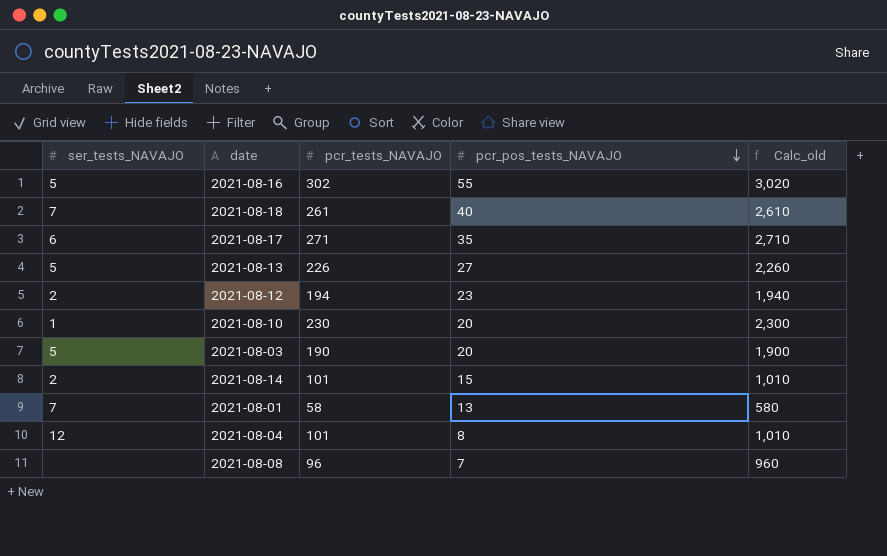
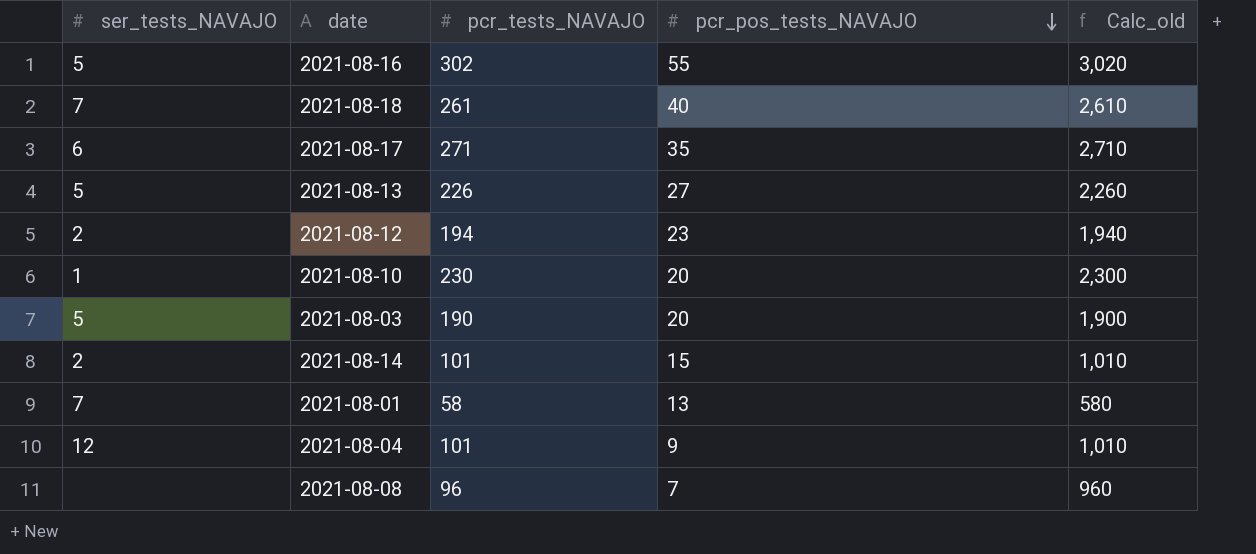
2021-08-04 | pcr_pos_tests_NAVAJO: 8 -> 9

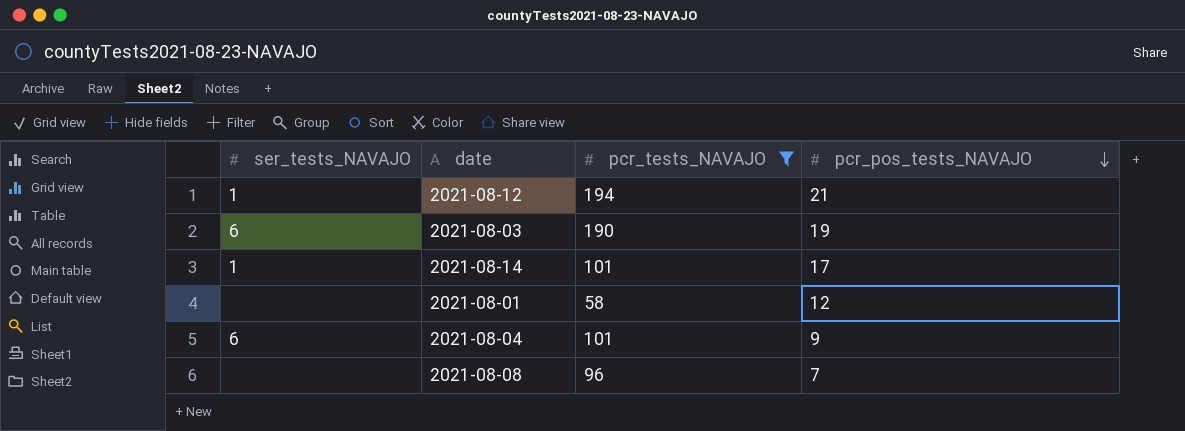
filter: none -> pcr_tests_NAVAJO <= 194
column Calc_old | formula: [pcr_tests_NAVAJO] * 10 -> none
2021-08-12 | ser_tests_NAVAJO: 2 -> 1
2021-08-12 | pcr_pos_tests_NAVAJO: 23 -> 21
2021-08-03 | ser_tests_NAVAJO: 5 -> 6
2021-08-03 | pcr_pos_tests_NAVAJO: 20 -> 19
2021-08-14 | ser_tests_NAVAJO: 2 -> 1
2021-08-14 | pcr_pos_tests_NAVAJO: 15 -> 17
2021-08-01 | ser_tests_NAVAJO: 7 -> none
2021-08-01 | pcr_pos_tests_NAVAJO: 13 -> 12
2021-08-04 | ser_tests_NAVAJO: 12 -> 6

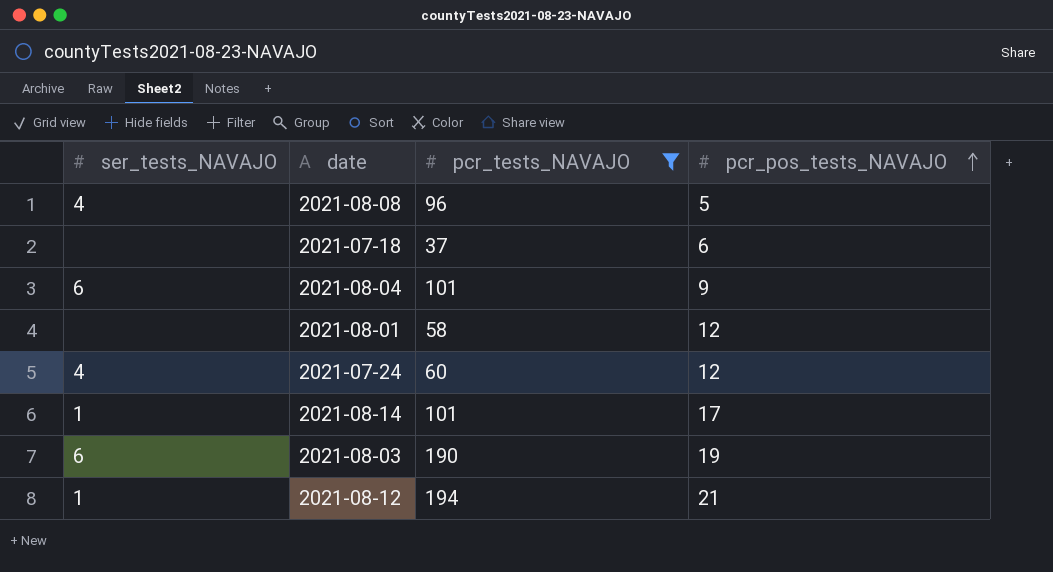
row order: pcr_pos_tests_NAVAJO descending -> pcr_pos_tests_NAVAJO ascending
2021-08-08 | ser_tests_NAVAJO: none -> 4
2021-08-08 | pcr_pos_tests_NAVAJO: 7 -> 5
row 2021-07-18: none -> none | 37 | 6
row 2021-07-24: none -> 4 | 60 | 12

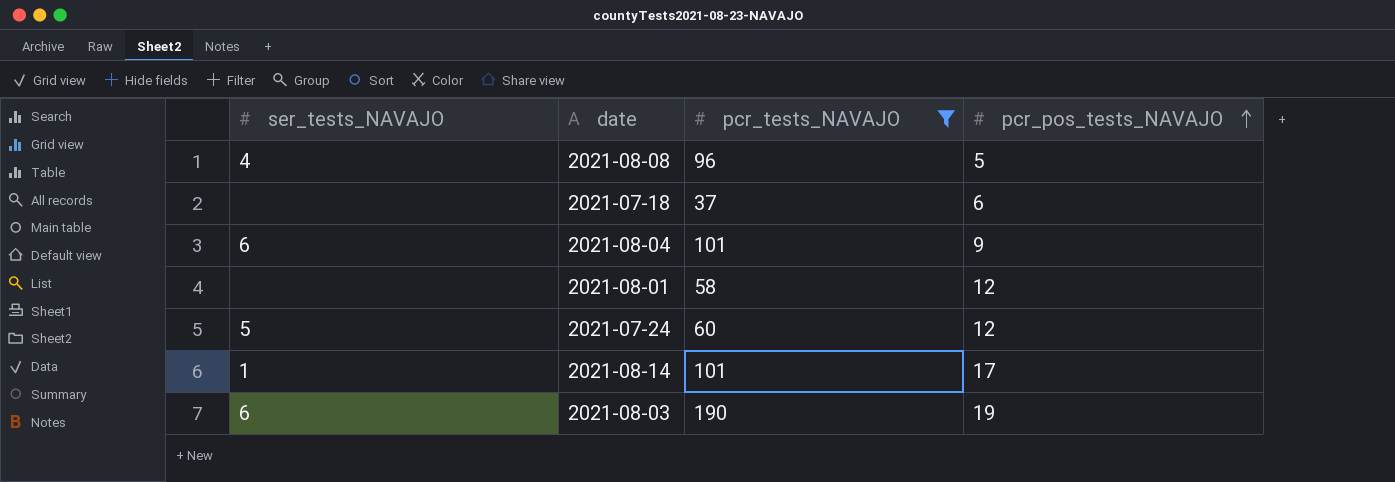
row 2021-08-12: 1 | 194 | 21 -> none
2021-07-24 | ser_tests_NAVAJO: 4 -> 5

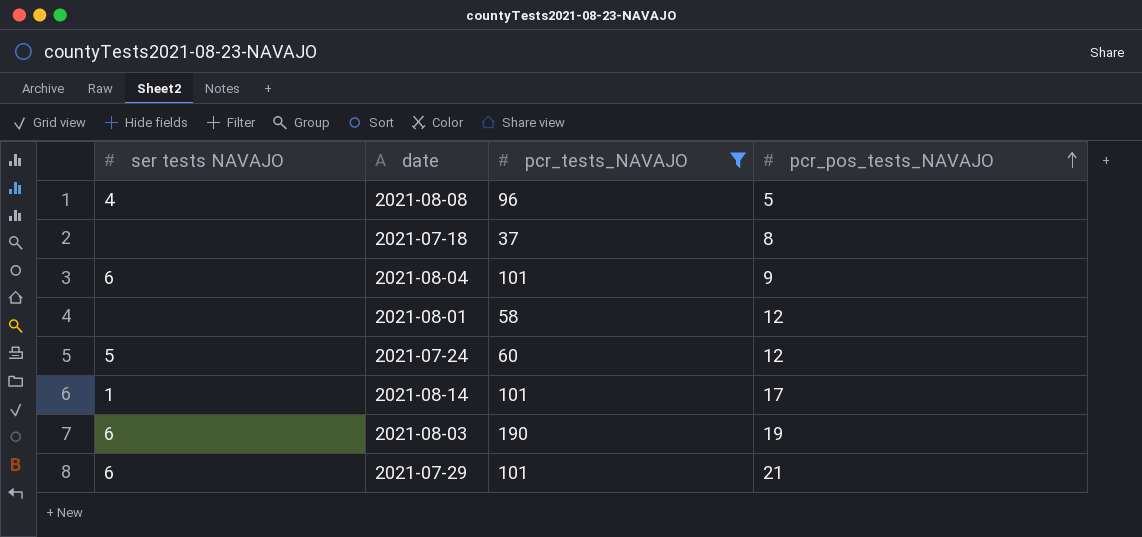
column name: ser_tests_NAVAJO -> ser tests NAVAJO
2021-07-18 | pcr_pos_tests_NAVAJO: 6 -> 8
row 2021-07-29: none -> 6 | 101 | 21

